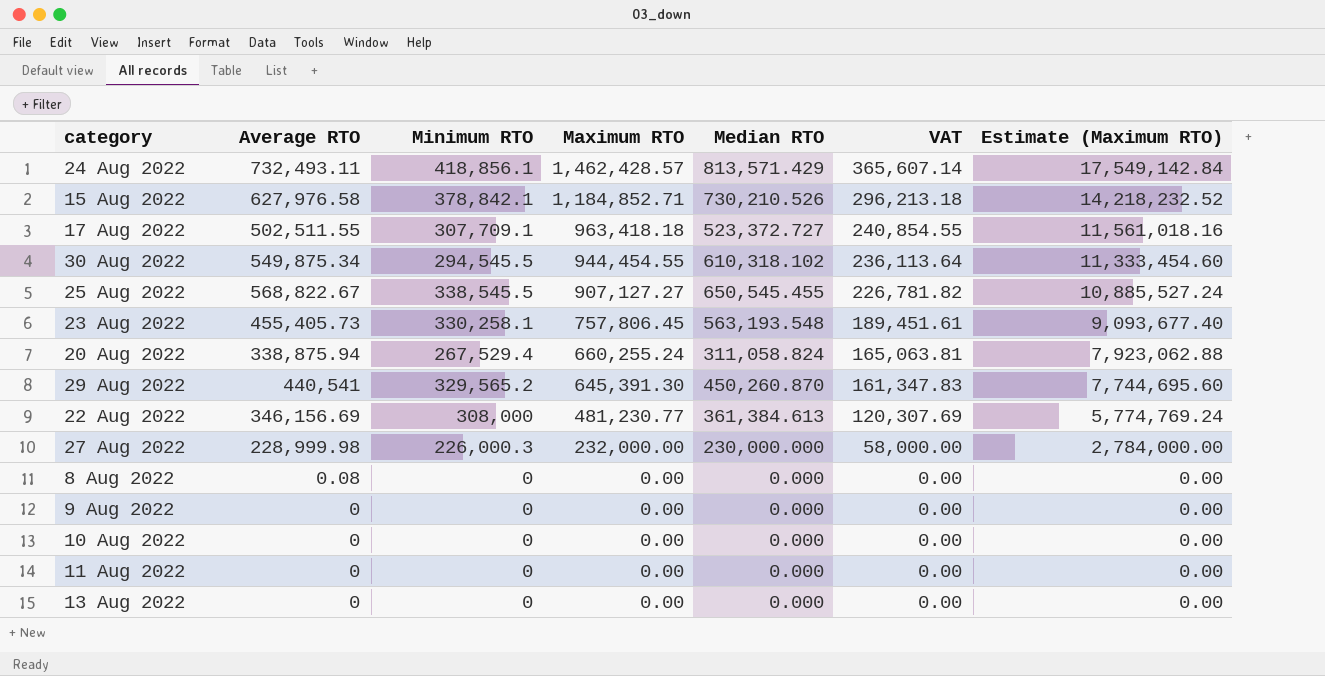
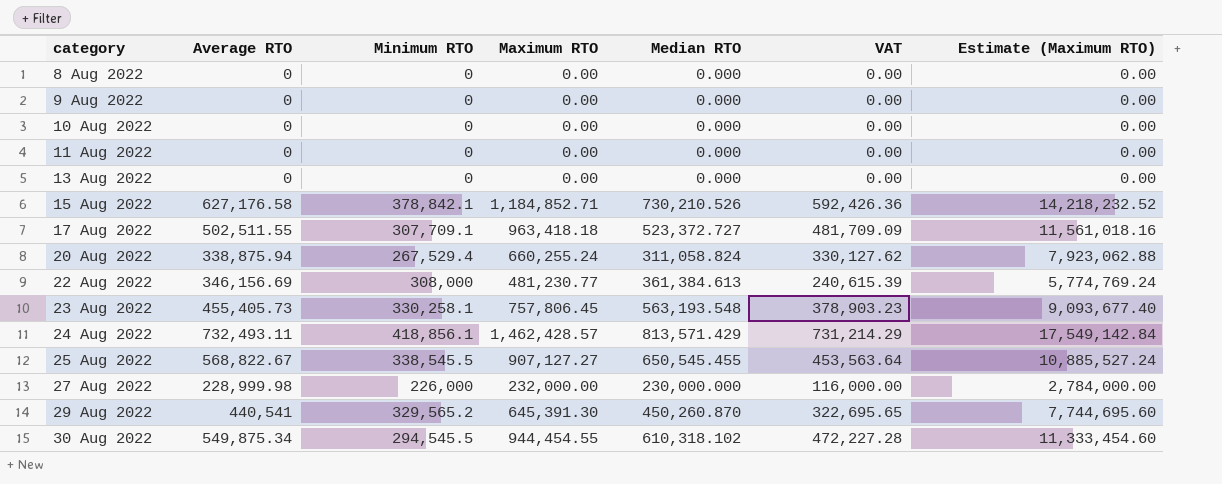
row order: Maximum RTO descending -> category ascending
column VAT | formula: [Maximum RTO] * 0.25 -> [Maximum RTO] * 0.5
8 Aug 2022 | Average RTO: 0.08 -> 0
15 Aug 2022 | Average RTO: 627,976.58 -> 627,176.58
27 Aug 2022 | Minimum RTO: 226,000.3 -> 226,000

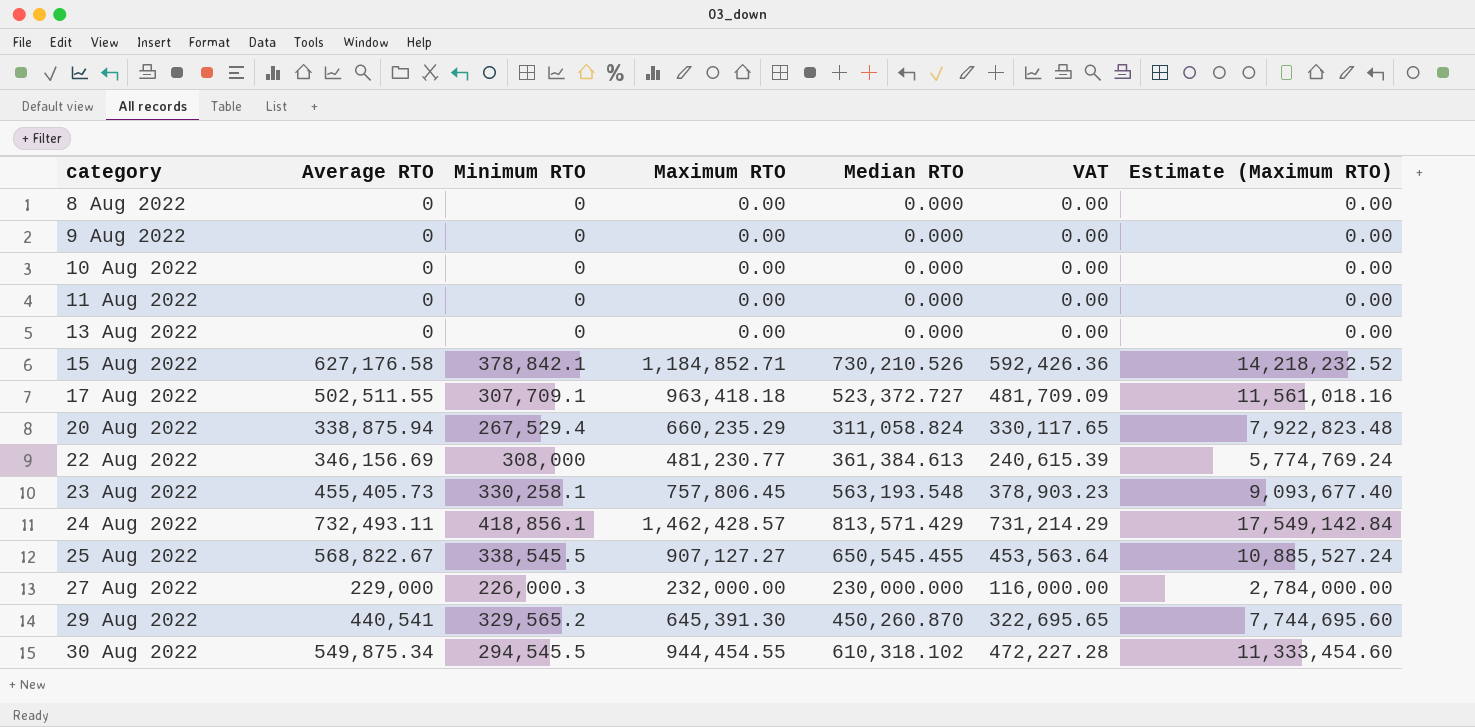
20 Aug 2022 | Maximum RTO: 660,255.24 -> 660,235.29
20 Aug 2022 | VAT: 330,127.62 -> 330,117.65
20 Aug 2022 | Estimate (Maximum RTO): 7,923,062.88 -> 7,922,823.48
27 Aug 2022 | Average RTO: 228,999.98 -> 229,000
27 Aug 2022 | Minimum RTO: 226,000 -> 226,000.3

